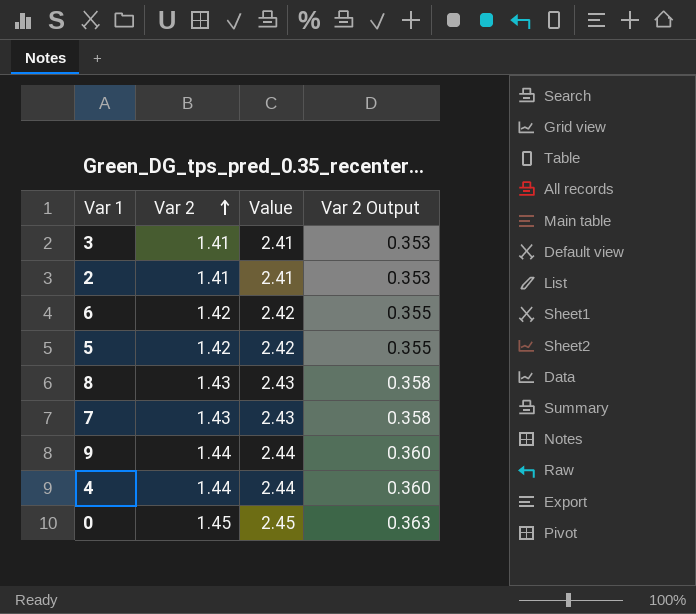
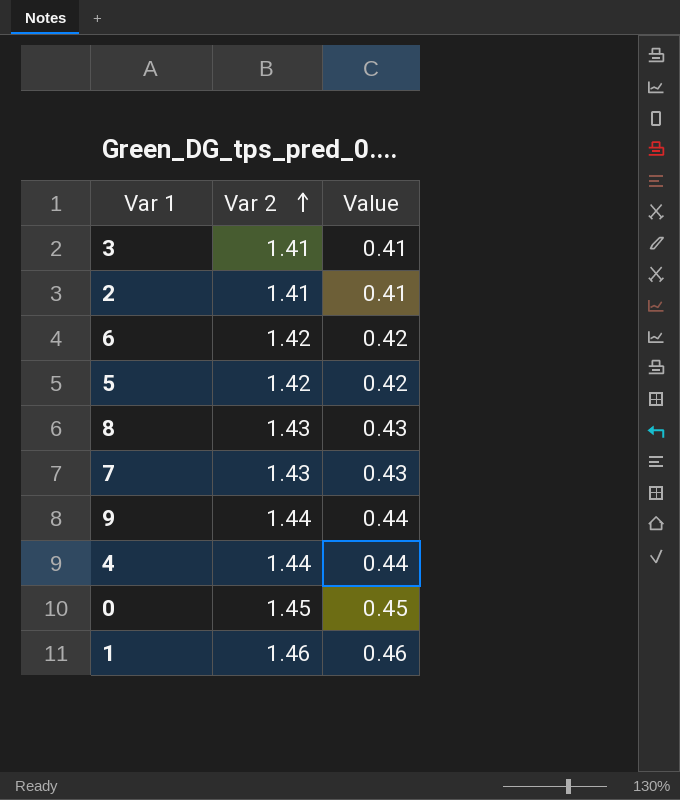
column Var 2 Output | formula: [Var 2] * 0.25 -> none
column Value | formula: [Var 2] + 1 -> [Var 2] - 1
row 1: none -> 1.46 | 0.46

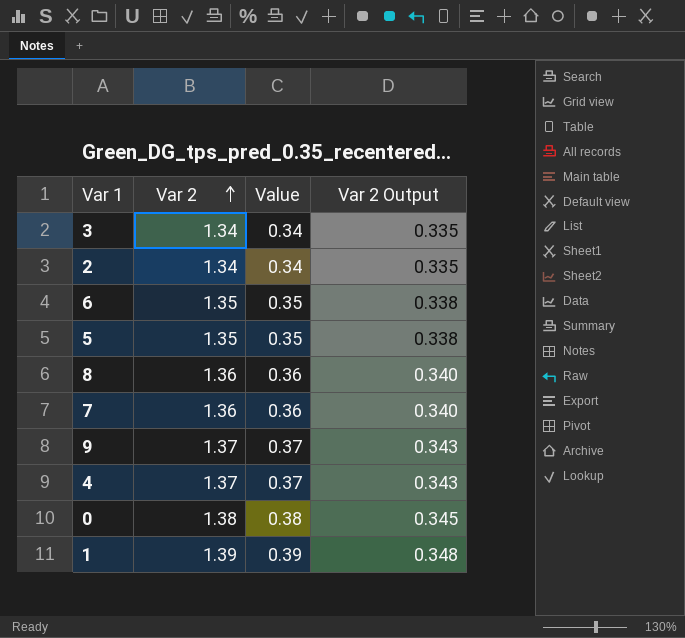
column Var 2 Output | formula: none -> [Var 2] * 0.25
3 | Var 2: 1.41 -> 1.34
3 | Value: 0.41 -> 0.34
2 | Var 2: 1.41 -> 1.34
2 | Value: 0.41 -> 0.34
6 | Var 2: 1.42 -> 1.35
6 | Value: 0.42 -> 0.35
5 | Var 2: 1.42 -> 1.35
5 | Value: 0.42 -> 0.35
8 | Var 2: 1.43 -> 1.36
8 | Value: 0.43 -> 0.36
7 | Var 2: 1.43 -> 1.36
7 | Value: 0.43 -> 0.36
9 | Var 2: 1.44 -> 1.37
9 | Value: 0.44 -> 0.37
4 | Var 2: 1.44 -> 1.37
4 | Value: 0.44 -> 0.37
0 | Var 2: 1.45 -> 1.38
0 | Value: 0.45 -> 0.38
1 | Var 2: 1.46 -> 1.39
1 | Value: 0.46 -> 0.39

